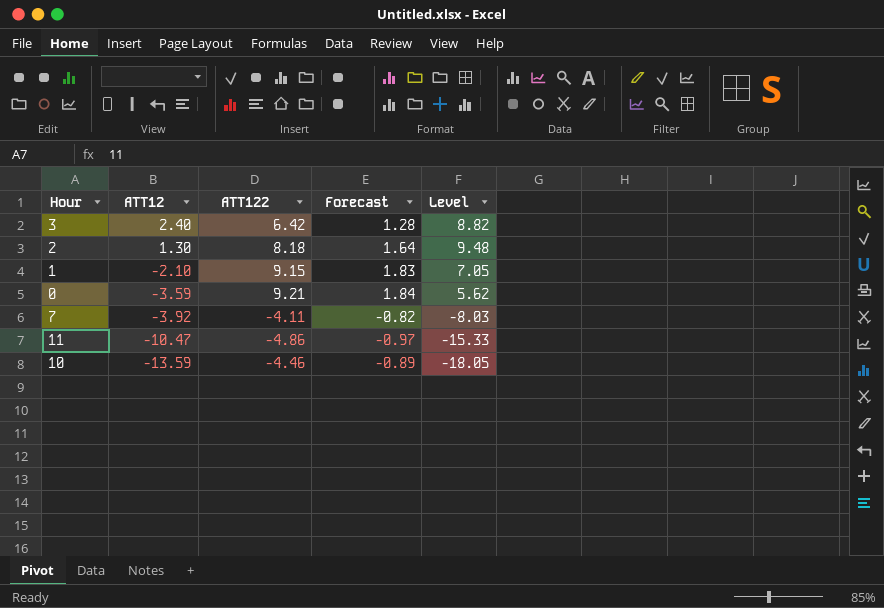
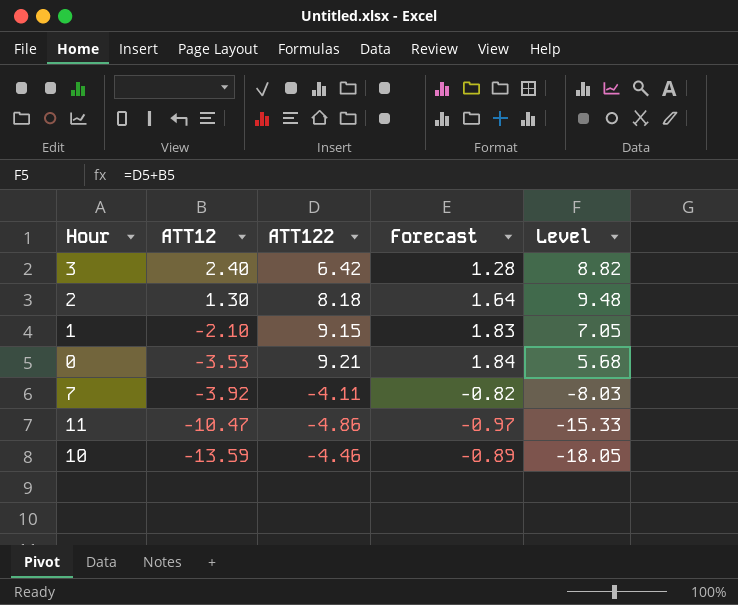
0 | ATT12: -3.59 -> -3.53
0 | Level: 5.62 -> 5.68

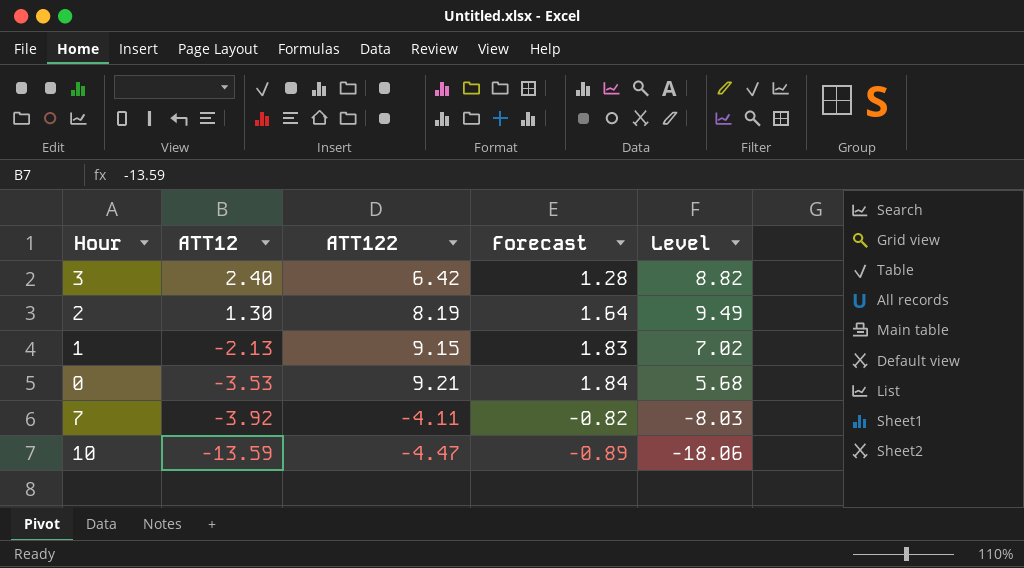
row 11: -10.47 | -4.86 | -0.97 | -15.33 -> none
2 | ATT122: 8.18 -> 8.19
2 | Level: 9.48 -> 9.49
1 | ATT12: -2.10 -> -2.13
1 | Level: 7.05 -> 7.02
10 | ATT122: -4.46 -> -4.47
10 | Level: -18.05 -> -18.06

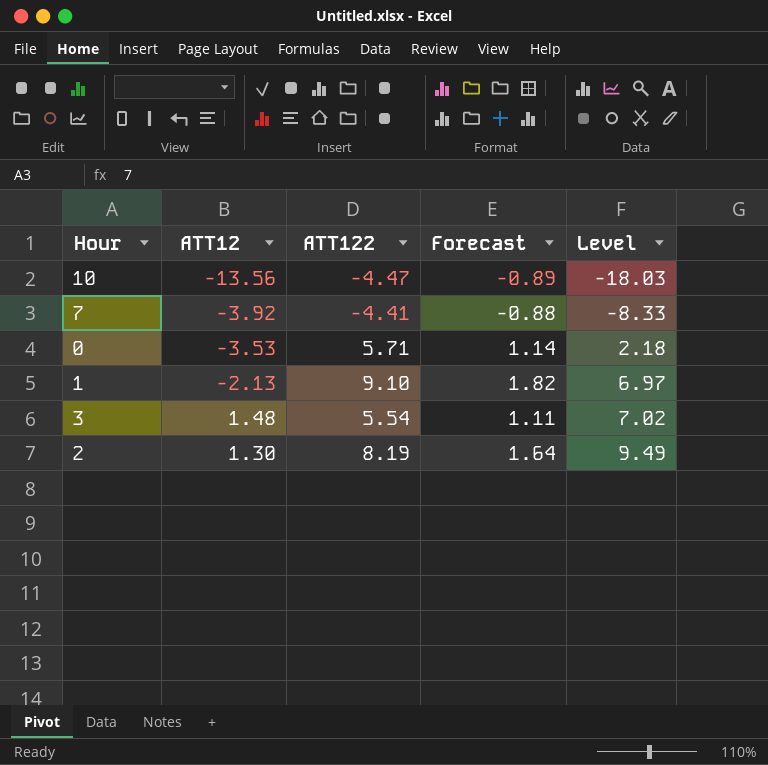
row order: ATT12 descending -> Level ascending
10 | ATT12: -13.59 -> -13.56
10 | Level: -18.06 -> -18.03
7 | ATT122: -4.11 -> -4.41
7 | Forecast: -0.82 -> -0.88
7 | Level: -8.03 -> -8.33
0 | ATT122: 9.21 -> 5.71
0 | Forecast: 1.84 -> 1.14
0 | Level: 5.68 -> 2.18
1 | ATT122: 9.15 -> 9.10
1 | Forecast: 1.83 -> 1.82
1 | Level: 7.02 -> 6.97
3 | ATT12: 2.40 -> 1.48
3 | ATT122: 6.42 -> 5.54
3 | Forecast: 1.28 -> 1.11
3 | Level: 8.82 -> 7.02

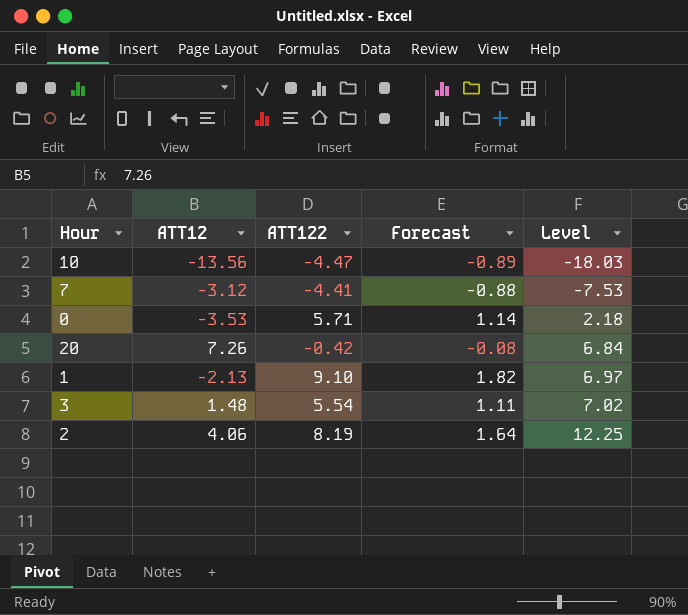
7 | ATT12: -3.92 -> -3.12
7 | Level: -8.33 -> -7.53
row 20: none -> 7.26 | -0.42 | -0.08 | 6.84
2 | ATT12: 1.30 -> 4.06
2 | Level: 9.49 -> 12.25

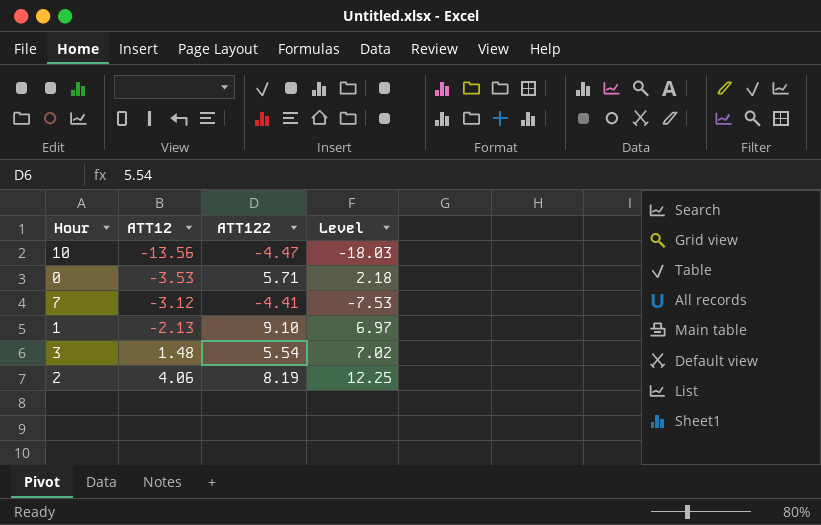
row order: Level ascending -> ATT12 ascending
column Forecast | formula: [ATT122] * 0.2 -> none
row 20: 7.26 | -0.42 | -0.08 | 6.84 -> none

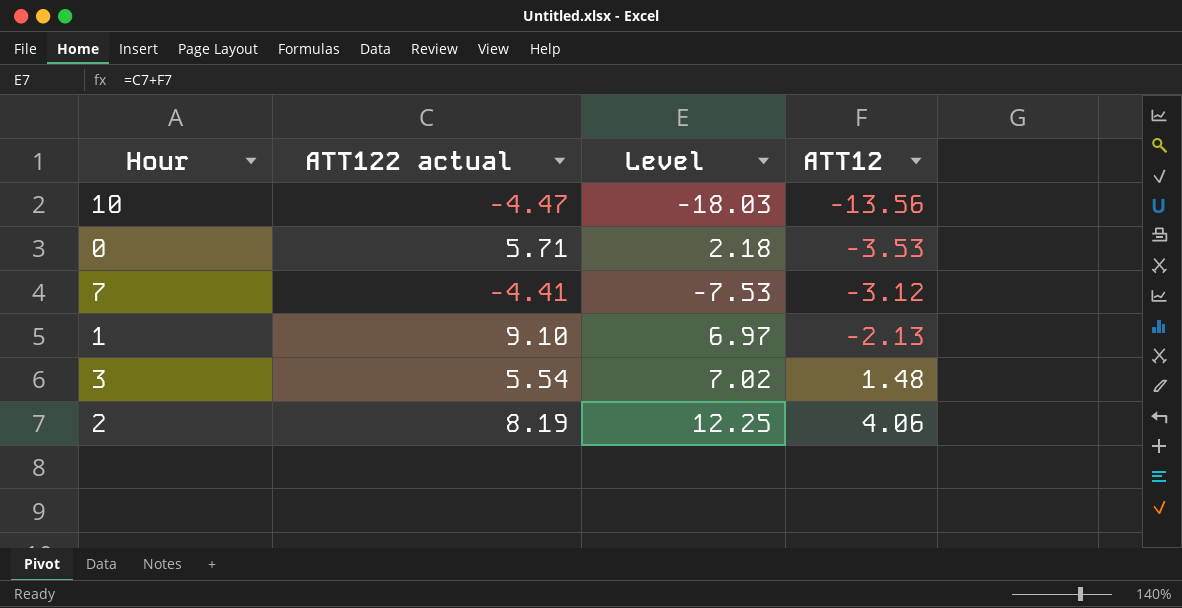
column name: ATT122 -> ATT122 actual
column ATT12 | position: 2 -> 4

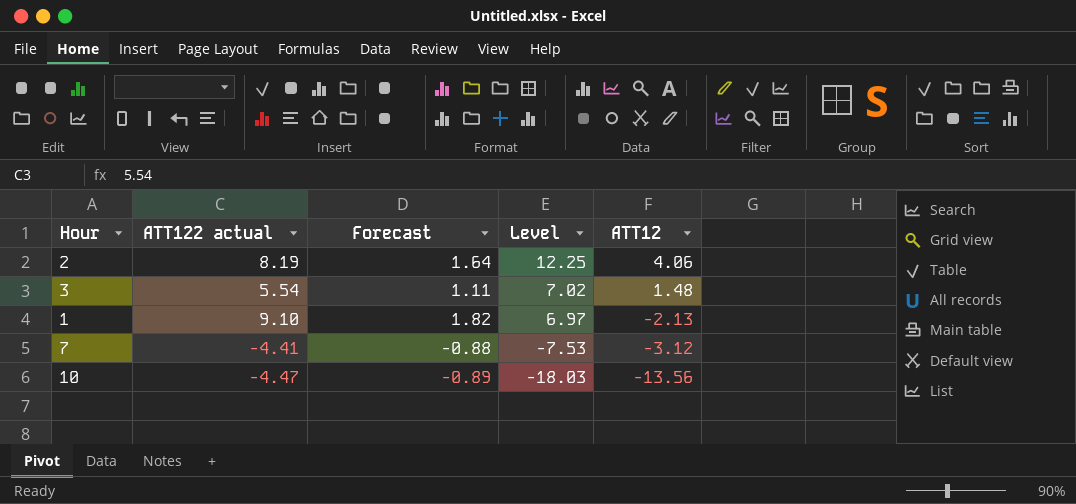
row order: ATT12 ascending -> Level descending
column Forecast | formula: none -> [ATT122 actual] * 0.2
row 0: 5.71 | 2.18 | -3.53 -> none

